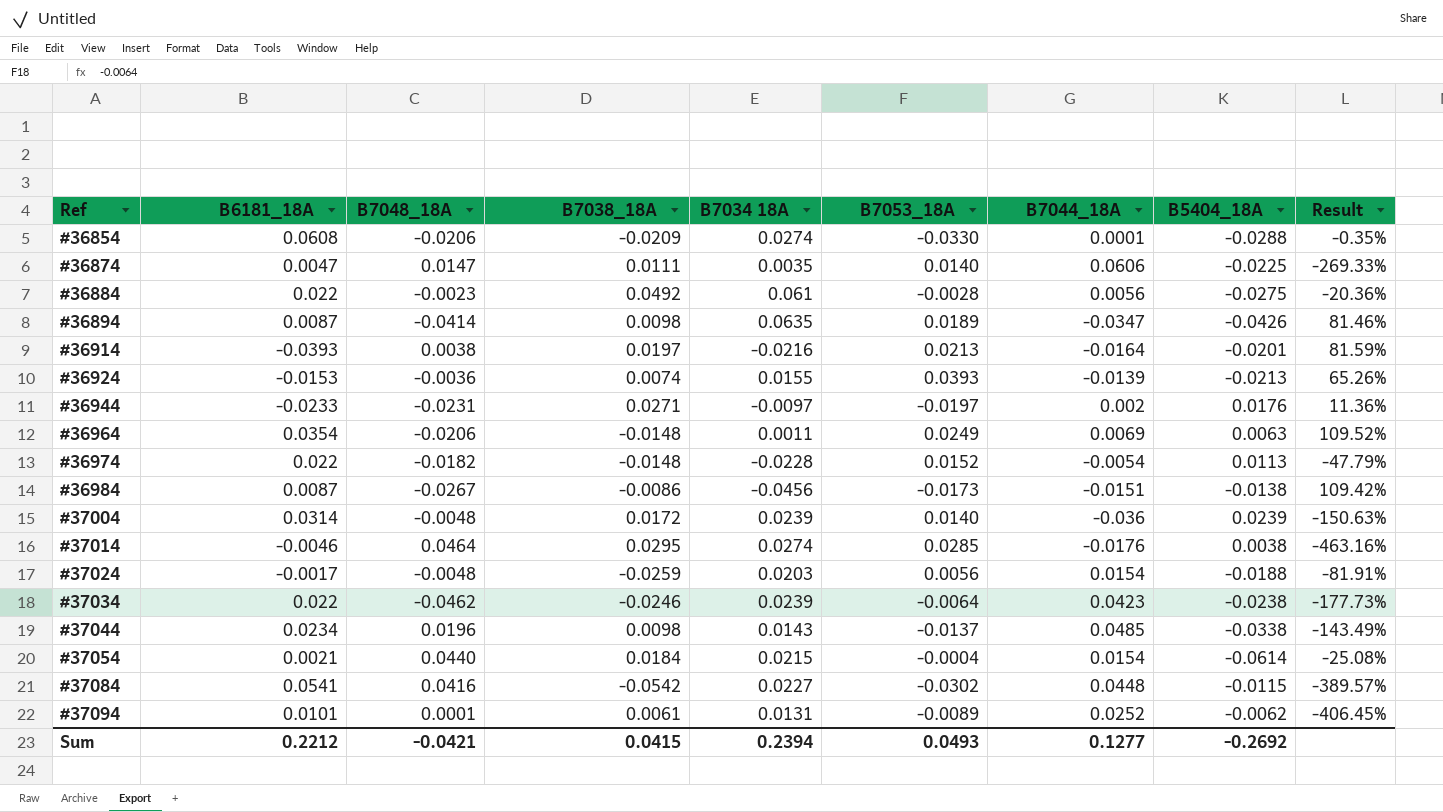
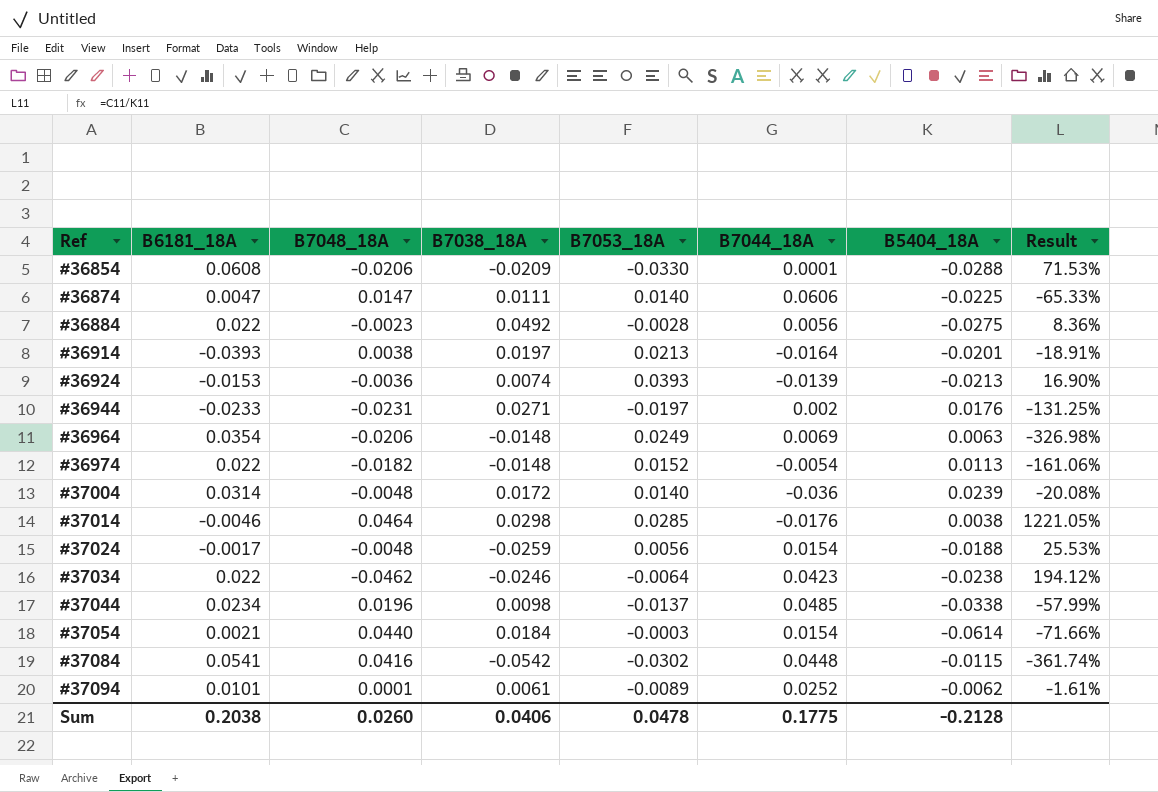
column B7034 18A | position: 5 -> none
column Result | formula: [B7044_18A] / [B5404_18A] -> [B7048_18A] / [B5404_18A]
row #36894: 0.0087 | -0.0414 | 0.0098 | 0.0635 | 0.0189 | -0.0347 | -0.0426 | 81.46% -> none
row #36984: 0.0087 | -0.0267 | -0.0086 | -0.0456 | -0.0173 | -0.0151 | -0.0138 | 109.42% -> none
#37014 | B7038_18A: 0.0295 -> 0.0298
#37054 | B7053_18A: -0.0004 -> -0.0003
Sum | B6181_18A: 0.2212 -> 0.2038
Sum | B7048_18A: -0.0421 -> 0.0260
Sum | B7038_18A: 0.0415 -> 0.0406
Sum | B7053_18A: 0.0493 -> 0.0478
Sum | B7044_18A: 0.1277 -> 0.1775
Sum | B5404_18A: -0.2692 -> -0.2128

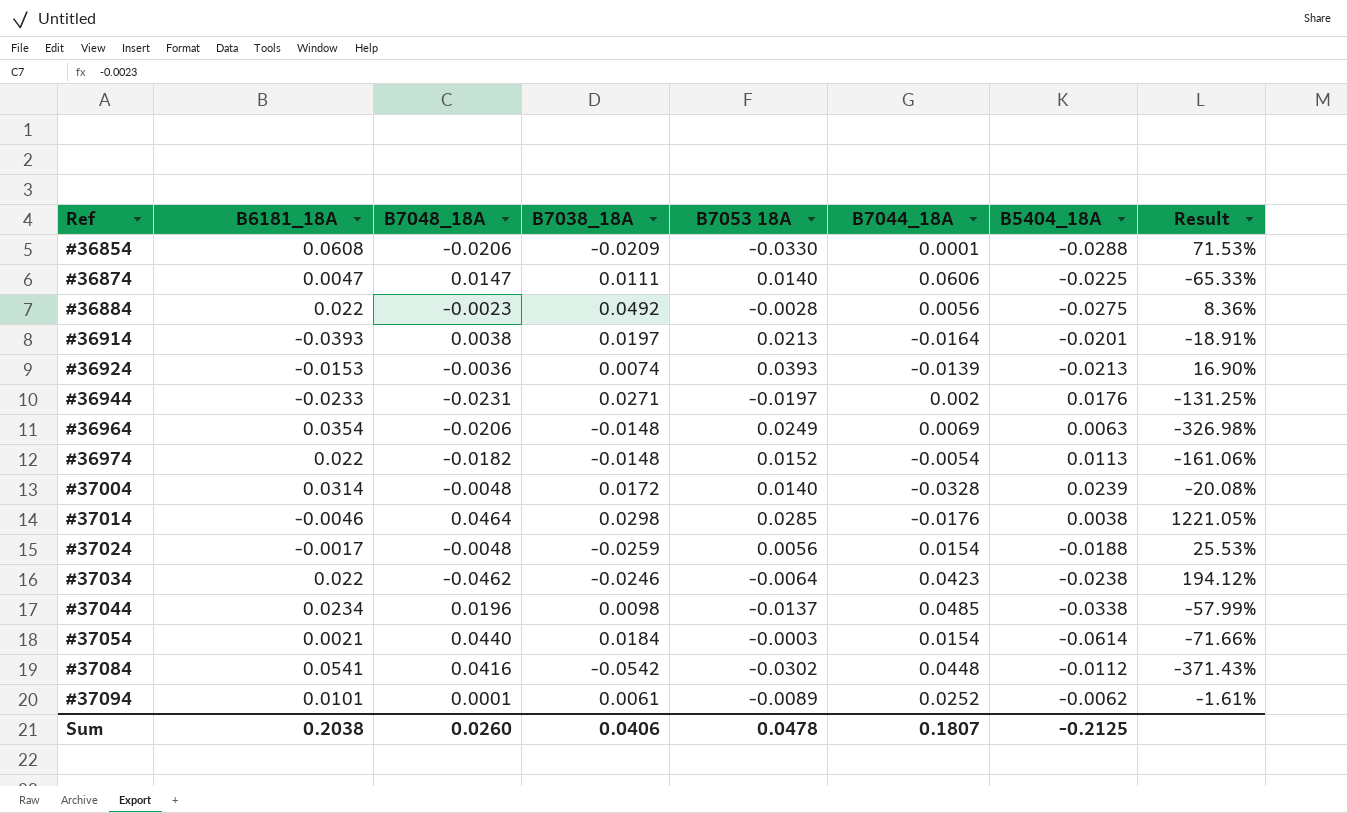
column name: B7053_18A -> B7053 18A
#37004 | B7044_18A: -0.036 -> -0.0328
#37084 | B5404_18A: -0.0115 -> -0.0112
#37084 | Result: -361.74% -> -371.43%
Sum | B7044_18A: 0.1775 -> 0.1807
Sum | B5404_18A: -0.2128 -> -0.2125

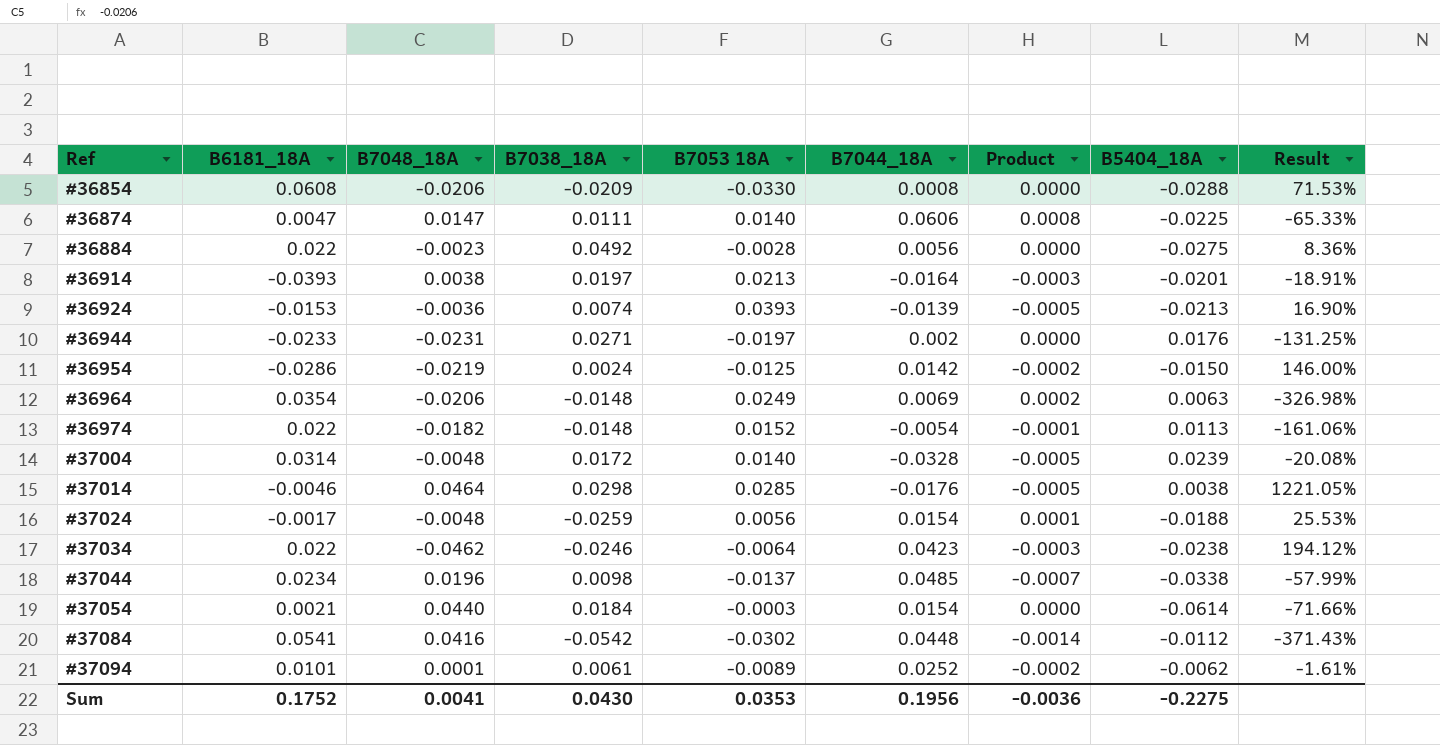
column Product | formula: none -> [B7053 18A] * [B7044_18A]
#36854 | B7044_18A: 0.0001 -> 0.0008
row #36954: none -> -0.0286 | -0.0219 | 0.0024 | -0.0125 | 0.0142 | -0.0002 | -0.0150 | 146.00%
Sum | B6181_18A: 0.2038 -> 0.1752
Sum | B7048_18A: 0.0260 -> 0.0041
Sum | B7038_18A: 0.0406 -> 0.0430
Sum | B7053 18A: 0.0478 -> 0.0353
Sum | B7044_18A: 0.1807 -> 0.1956
Sum | B5404_18A: -0.2125 -> -0.2275

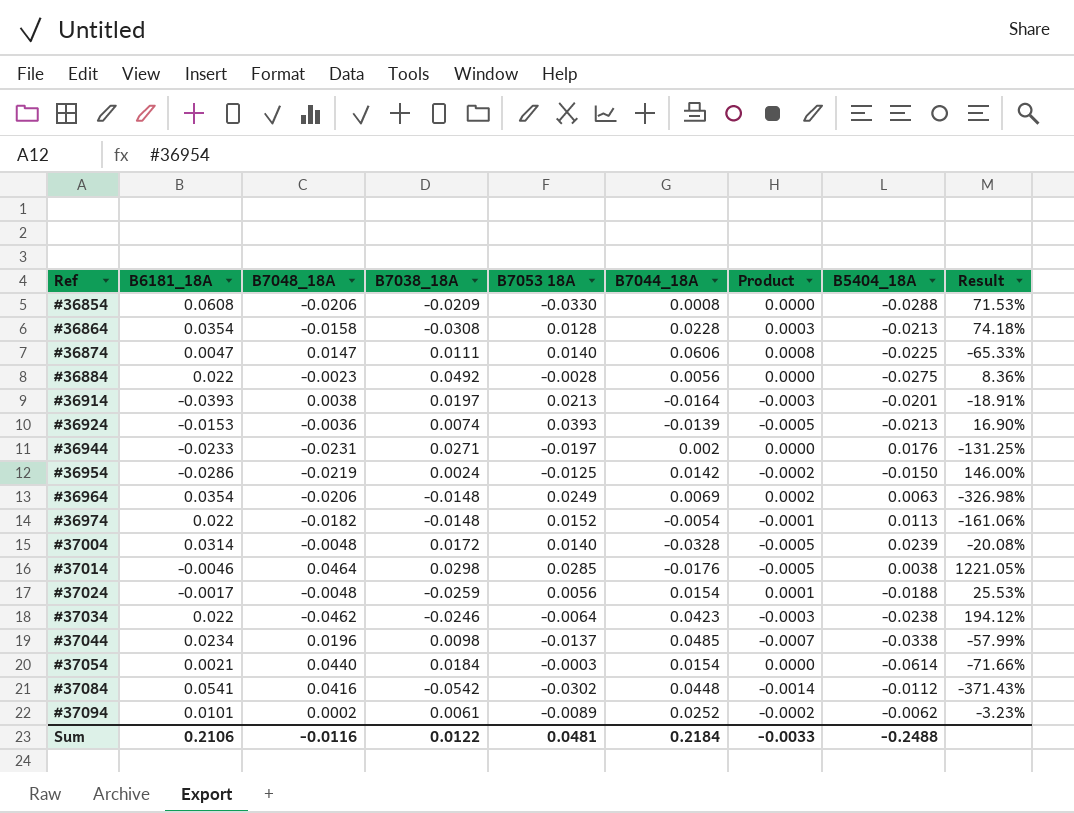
row #36864: none -> 0.0354 | -0.0158 | -0.0308 | 0.0128 | 0.0228 | 0.0003 | -0.0213 | 74.18%
#37094 | B7048_18A: 0.0001 -> 0.0002
#37094 | Result: -1.61% -> -3.23%
Sum | B6181_18A: 0.1752 -> 0.2106
Sum | B7048_18A: 0.0041 -> -0.0116
Sum | B7038_18A: 0.0430 -> 0.0122
Sum | B7053 18A: 0.0353 -> 0.0481
Sum | B7044_18A: 0.1956 -> 0.2184
Sum | Product: -0.0036 -> -0.0033
Sum | B5404_18A: -0.2275 -> -0.2488

